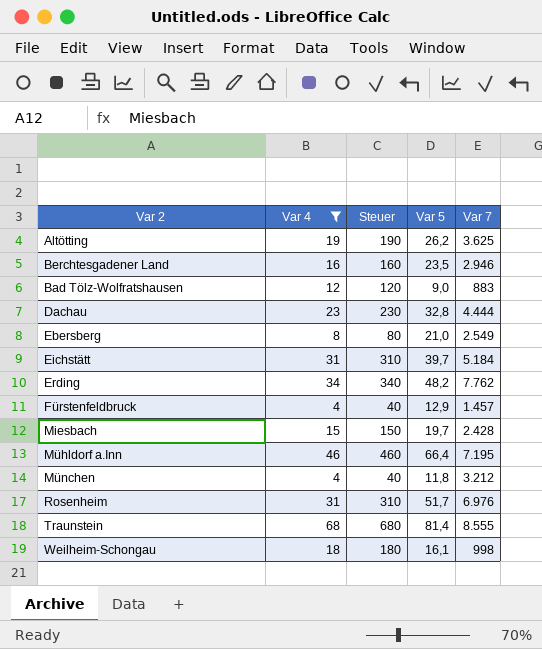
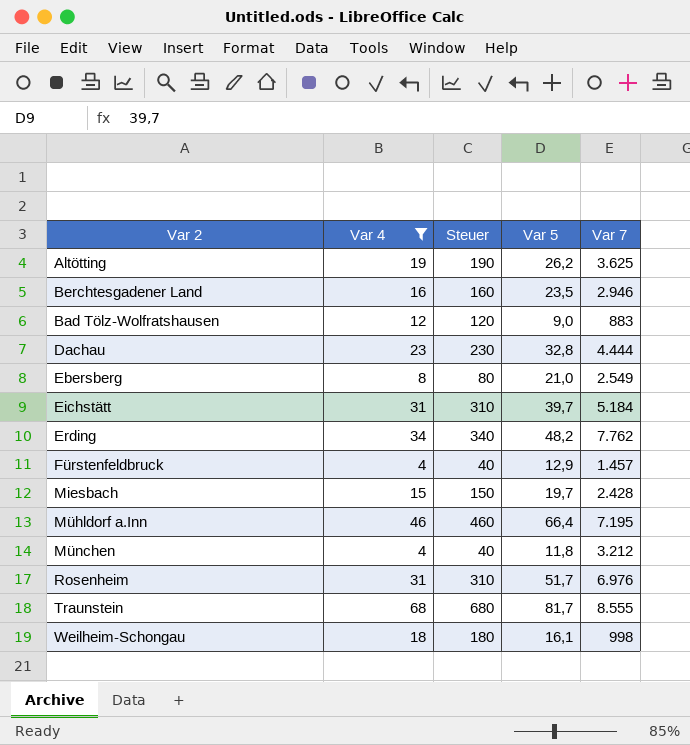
Traunstein | Var 5: 81,4 -> 81,7

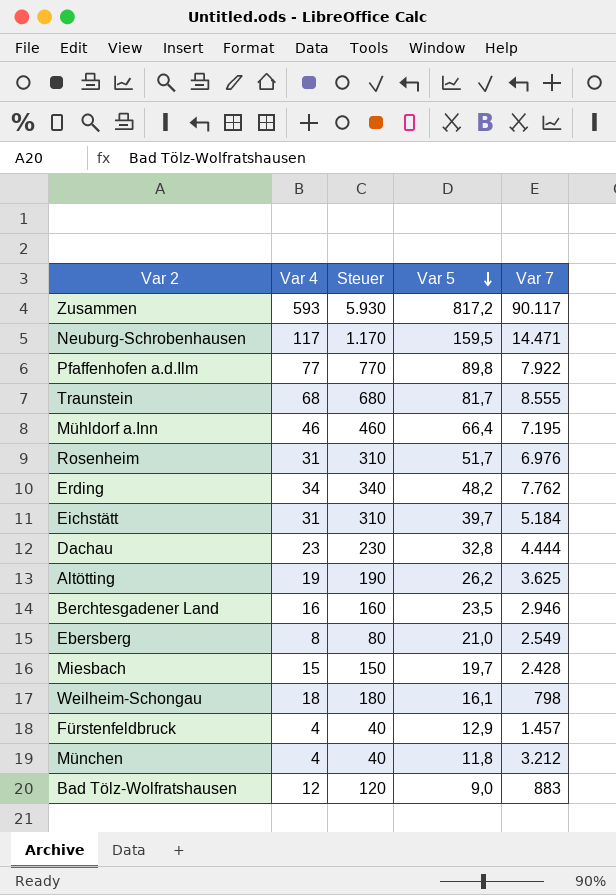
filter: Var 4 <= 68 -> none
row order: none -> Var 5 descending
Weilheim-Schongau | Var 7: 998 -> 798

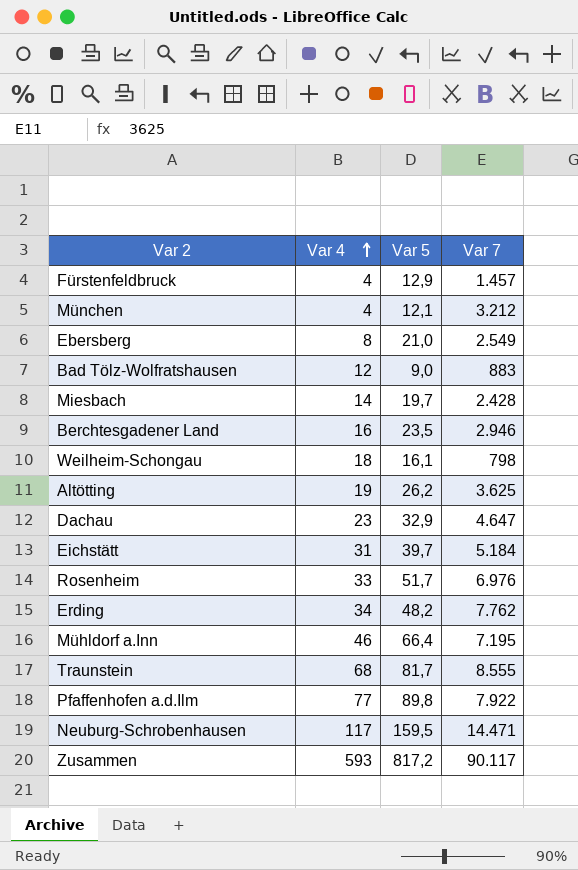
row order: Var 5 descending -> Var 4 ascending
column Steuer | formula: [Var 4] * 10 -> none
München | Var 5: 11,8 -> 12,1
Miesbach | Var 4: 15 -> 14
Dachau | Var 5: 32,8 -> 32,9
Dachau | Var 7: 4.444 -> 4.647
Rosenheim | Var 4: 31 -> 33

